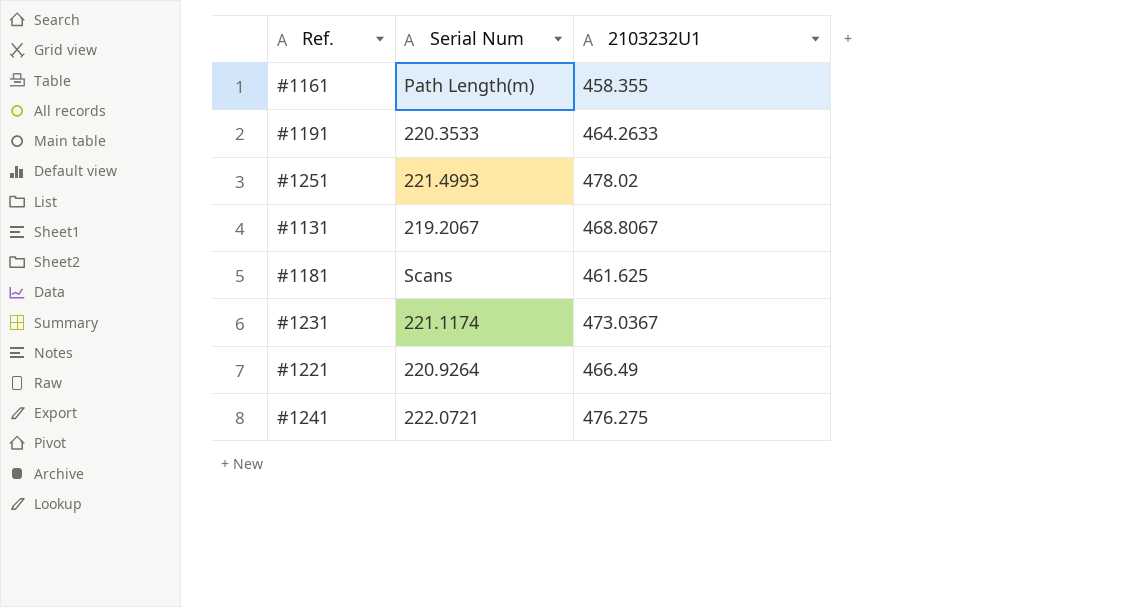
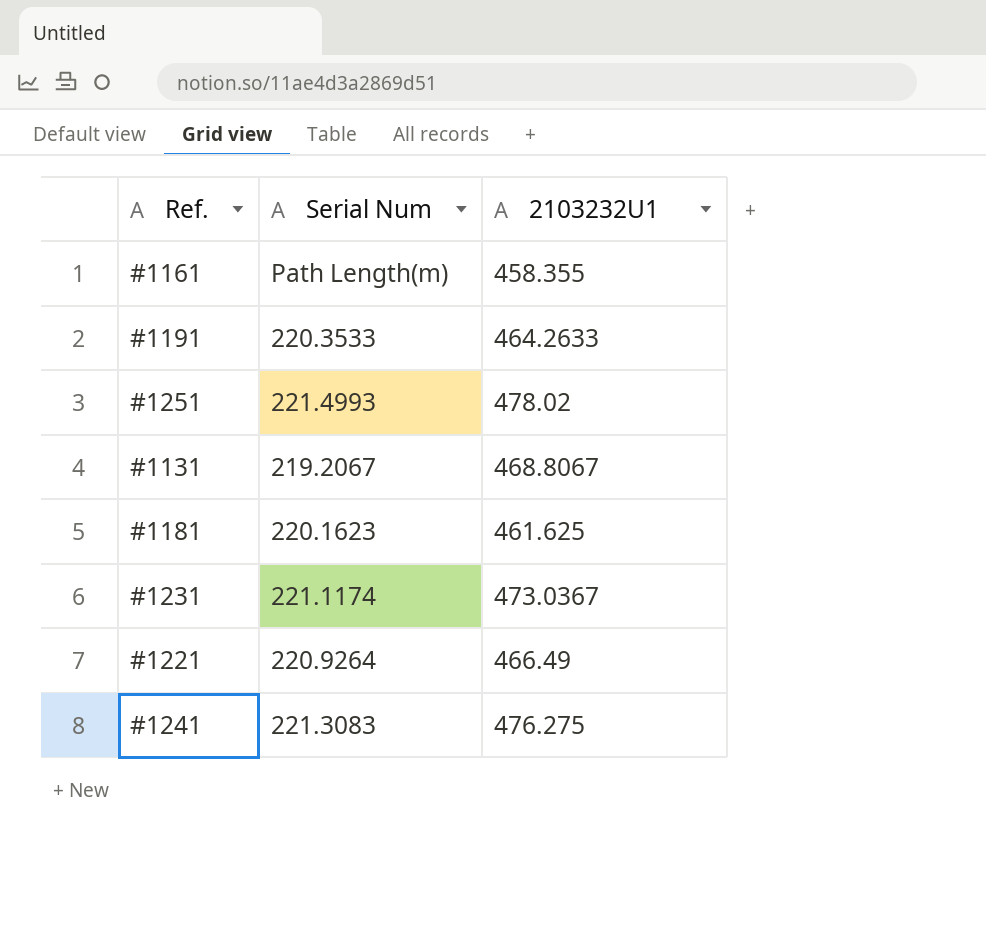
#1181 | Serial Num: Scans -> 220.1623
#1241 | Serial Num: 222.0721 -> 221.3083

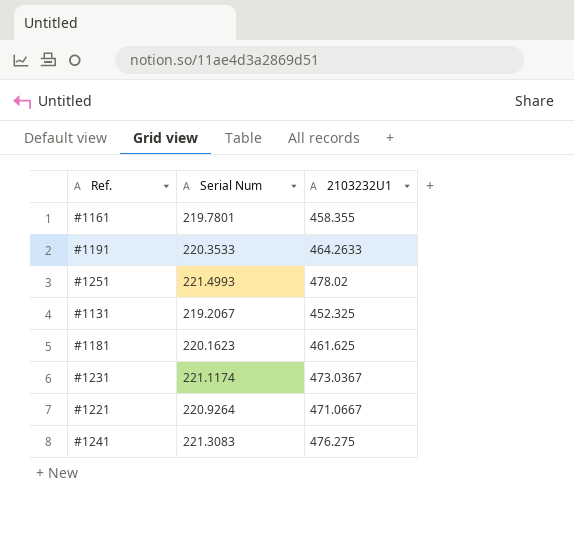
#1161 | Serial Num: Path Length(m) -> 219.7801
#1131 | 2103232U1: 468.8067 -> 452.325
#1221 | 2103232U1: 466.49 -> 471.0667

